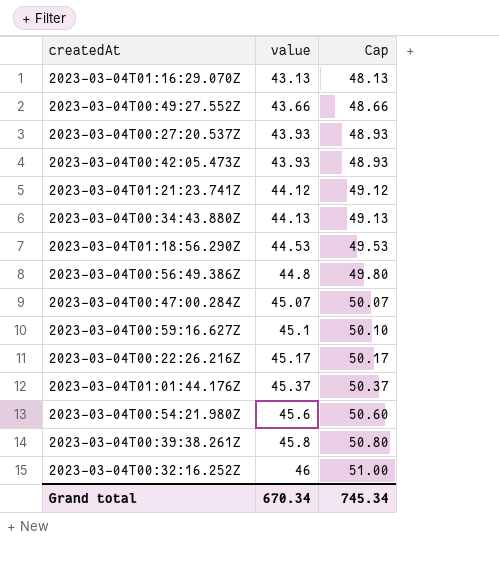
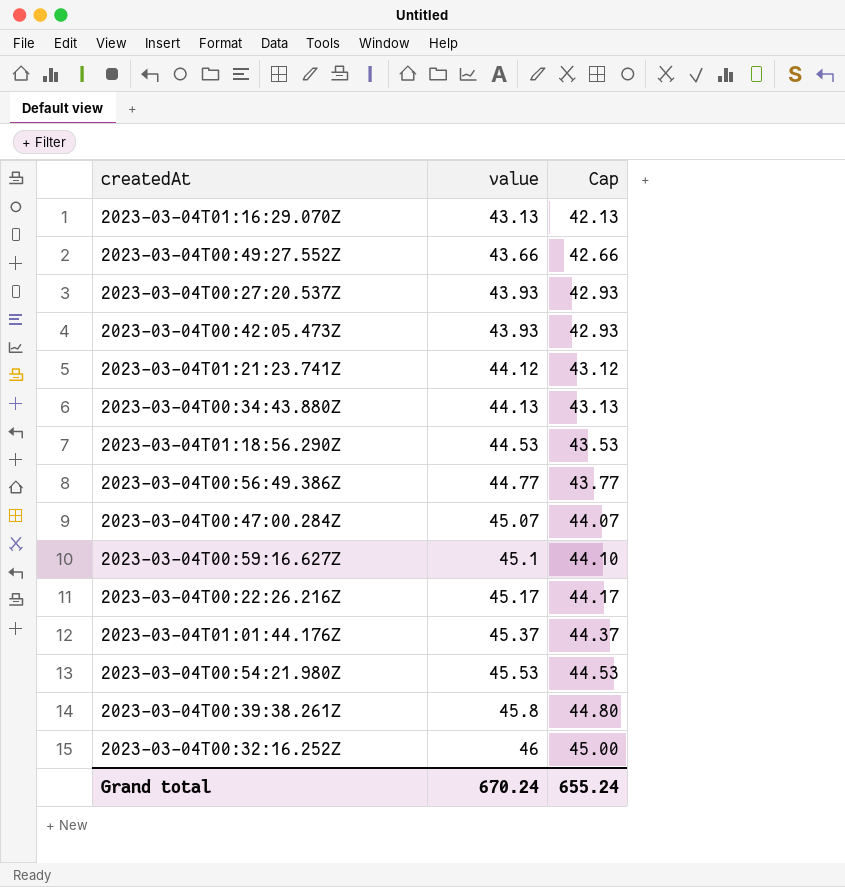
column Cap | formula: [value] + 5 -> [value] - 1
2023-03-04T00:56:49.386Z | value: 44.8 -> 44.77
2023-03-04T00:54:21.980Z | value: 45.6 -> 45.53
Grand total | value: 670.34 -> 670.24
Grand total | Cap: 745.34 -> 655.24

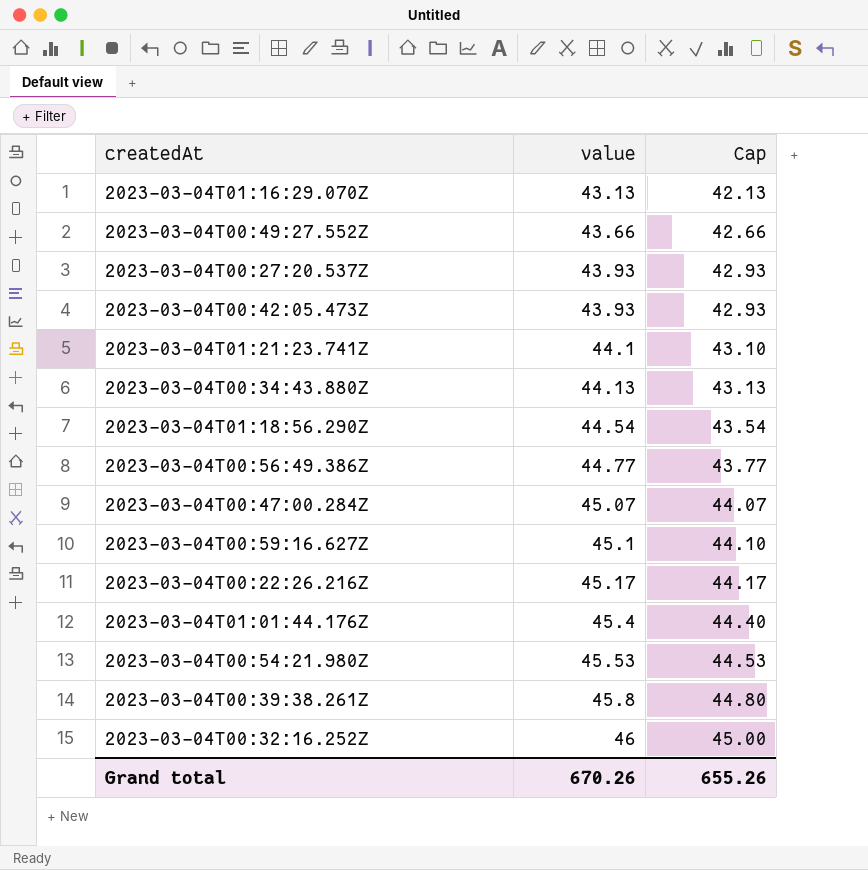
2023-03-04T01:21:23.741Z | value: 44.12 -> 44.1
2023-03-04T01:21:23.741Z | Cap: 43.12 -> 43.10
2023-03-04T01:18:56.290Z | value: 44.53 -> 44.54
2023-03-04T01:18:56.290Z | Cap: 43.53 -> 43.54
2023-03-04T01:01:44.176Z | value: 45.37 -> 45.4
2023-03-04T01:01:44.176Z | Cap: 44.37 -> 44.40
Grand total | value: 670.24 -> 670.26
Grand total | Cap: 655.24 -> 655.26

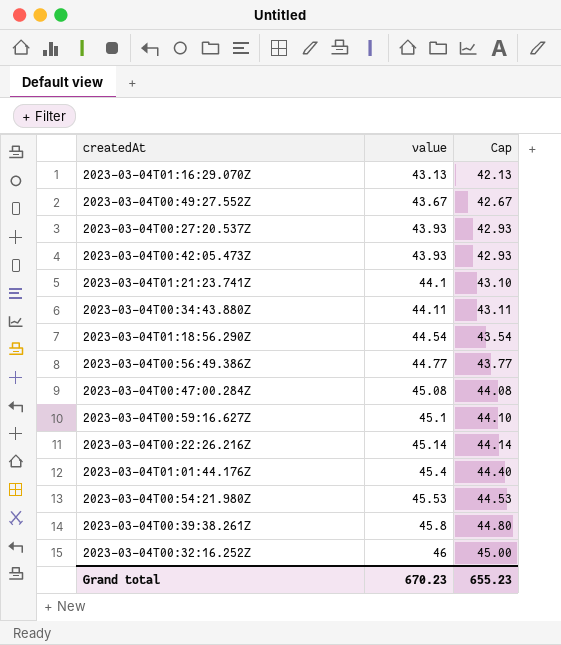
2023-03-04T00:49:27.552Z | value: 43.66 -> 43.67
2023-03-04T00:49:27.552Z | Cap: 42.66 -> 42.67
2023-03-04T00:34:43.880Z | value: 44.13 -> 44.11
2023-03-04T00:34:43.880Z | Cap: 43.13 -> 43.11
2023-03-04T00:47:00.284Z | value: 45.07 -> 45.08
2023-03-04T00:47:00.284Z | Cap: 44.07 -> 44.08
2023-03-04T00:22:26.216Z | value: 45.17 -> 45.14
2023-03-04T00:22:26.216Z | Cap: 44.17 -> 44.14
Grand total | value: 670.26 -> 670.23
Grand total | Cap: 655.26 -> 655.23

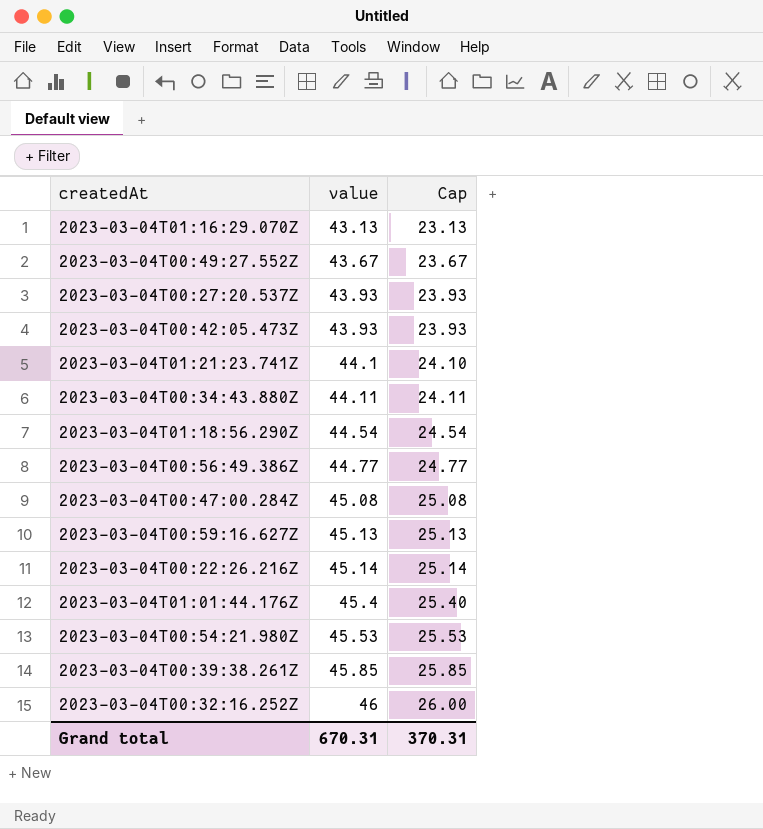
column Cap | formula: [value] - 1 -> [value] - 20
2023-03-04T00:59:16.627Z | value: 45.1 -> 45.13
2023-03-04T00:39:38.261Z | value: 45.8 -> 45.85
Grand total | value: 670.23 -> 670.31
Grand total | Cap: 655.23 -> 370.31

